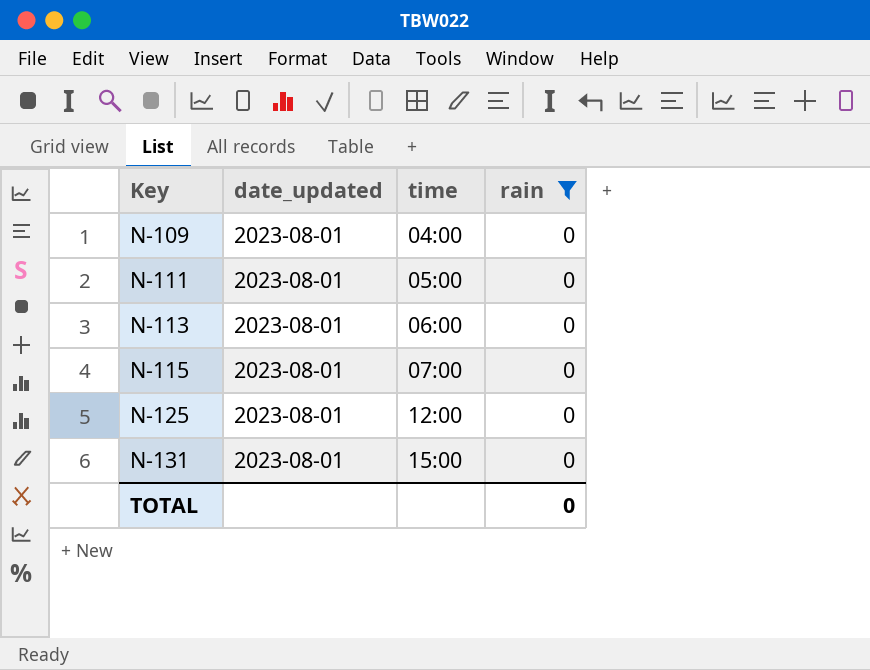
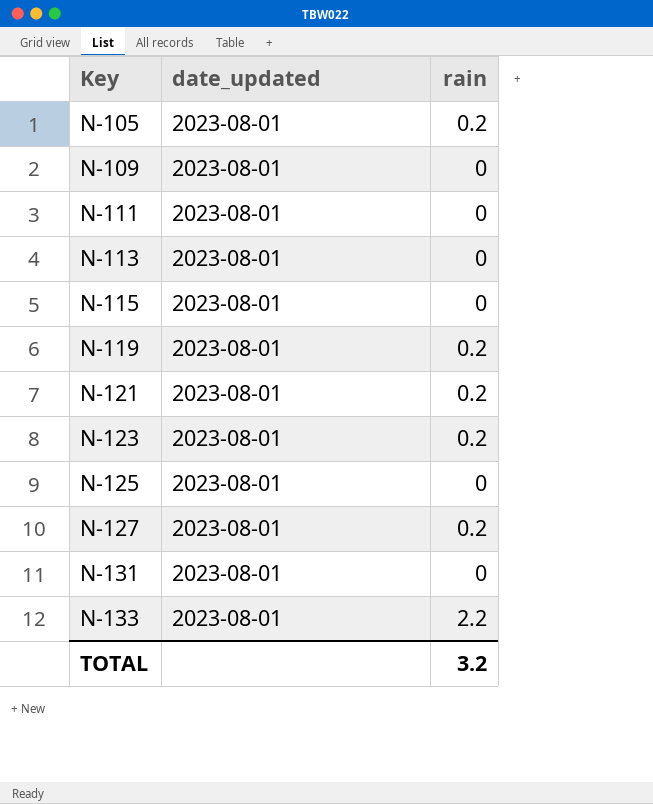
filter: rain = 0 -> none
column time | position: 3 -> none
TOTAL | rain: 0 -> 3.2

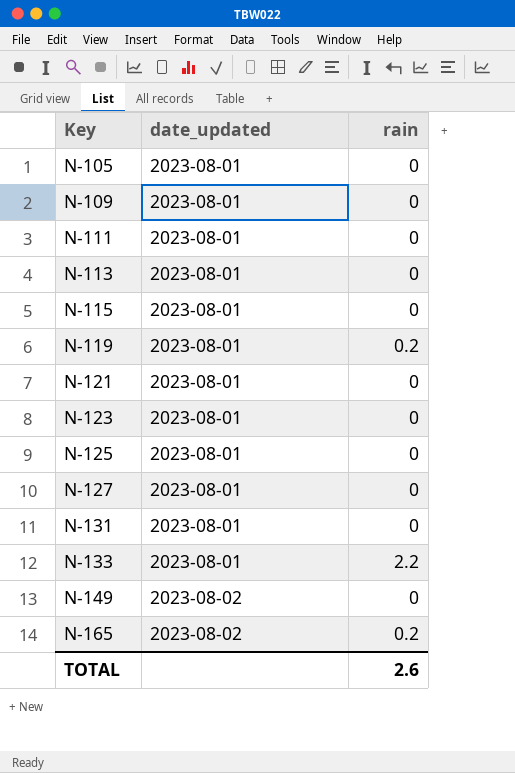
N-105 | rain: 0.2 -> 0
N-121 | rain: 0.2 -> 0
N-123 | rain: 0.2 -> 0
N-127 | rain: 0.2 -> 0
row N-149: none -> 2023-08-02 | 0
row N-165: none -> 2023-08-02 | 0.2
TOTAL | rain: 3.2 -> 2.6

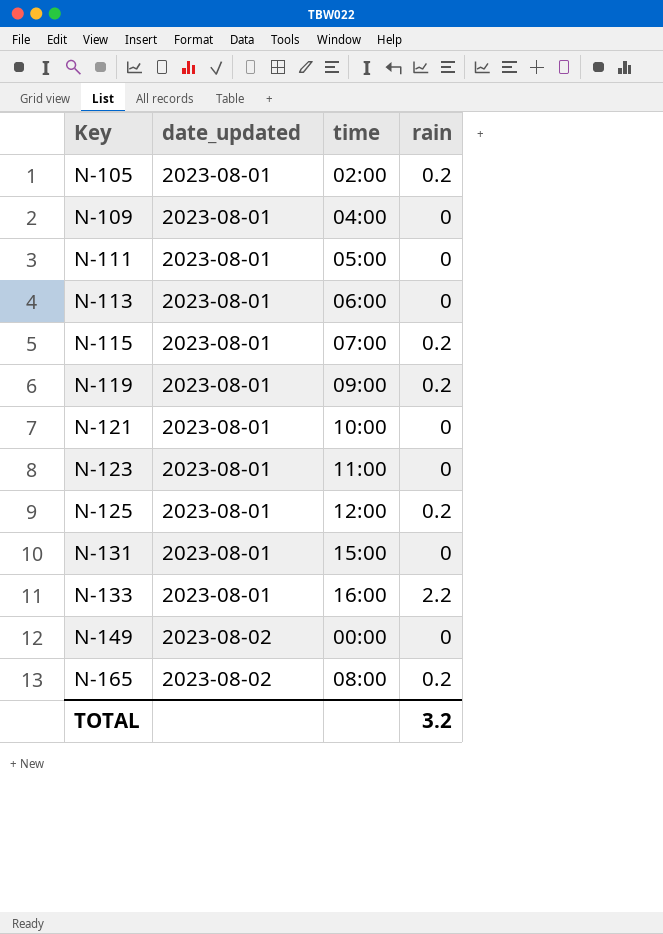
column time | position: none -> 3
row N-127: 2023-08-01 | 0 -> none
N-105 | rain: 0 -> 0.2
N-115 | rain: 0 -> 0.2
N-125 | rain: 0 -> 0.2
TOTAL | rain: 2.6 -> 3.2

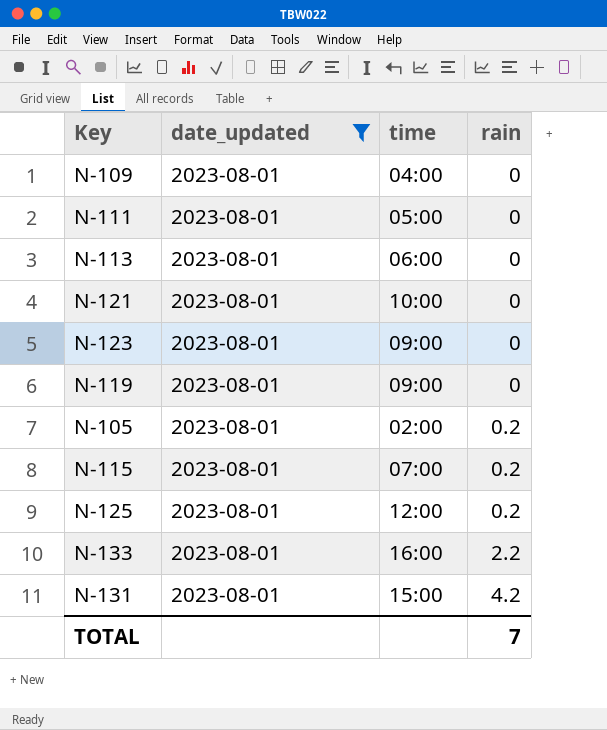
filter: none -> date_updated = 2023-08-01
row order: Key ascending -> rain ascending
N-123 | time: 11:00 -> 09:00
N-119 | rain: 0.2 -> 0
N-131 | rain: 0 -> 4.2
TOTAL | rain: 3.2 -> 7

